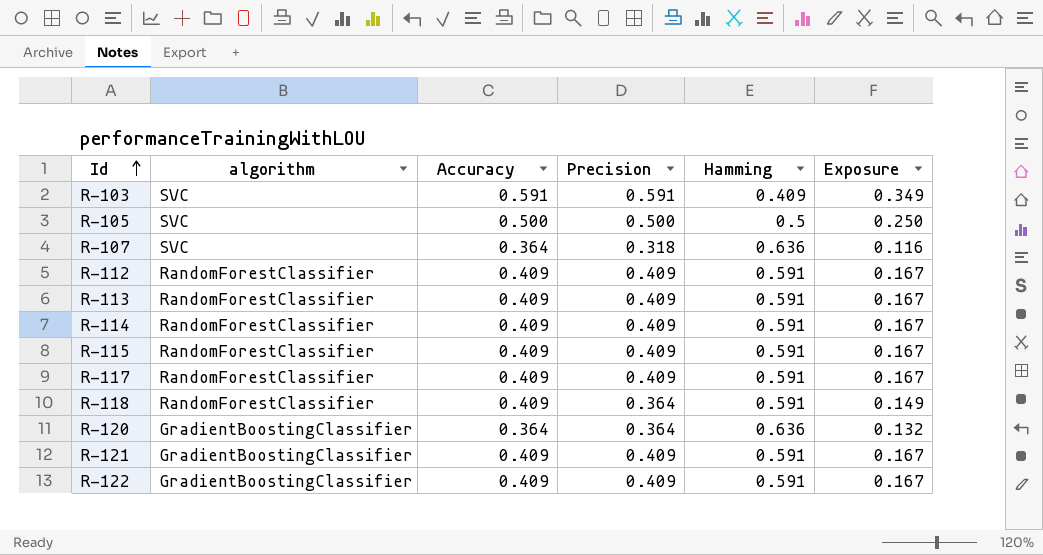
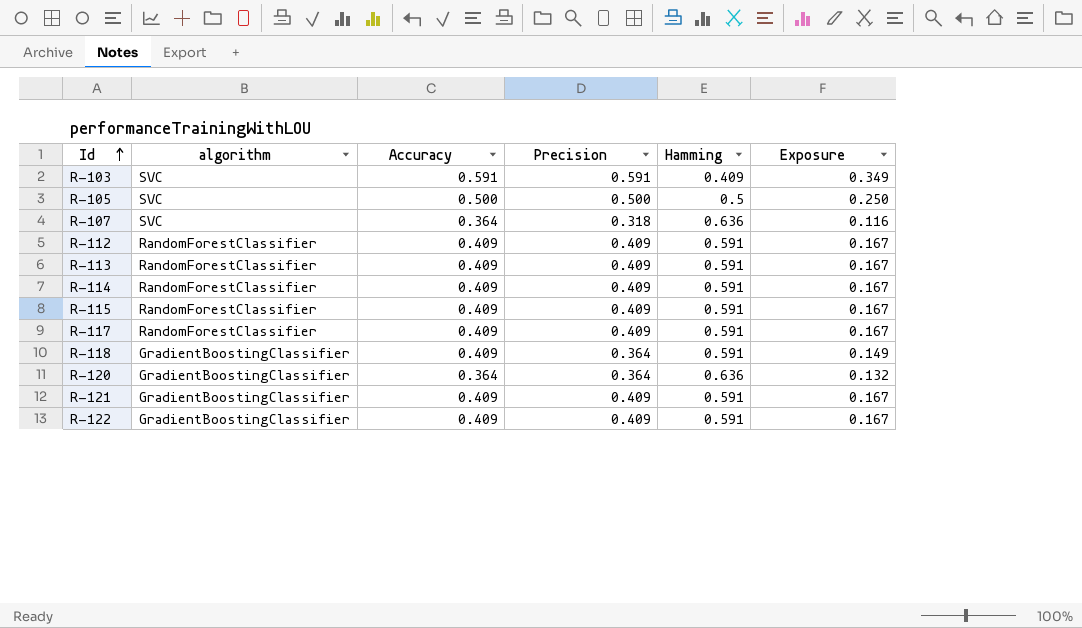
R-118 | algorithm: RandomForestClassifier -> GradientBoostingClassifier

